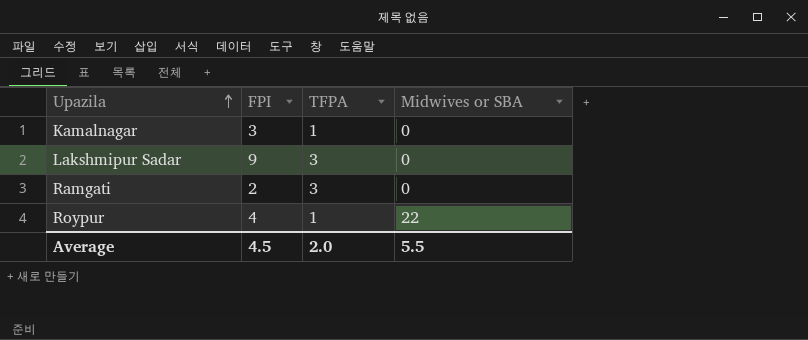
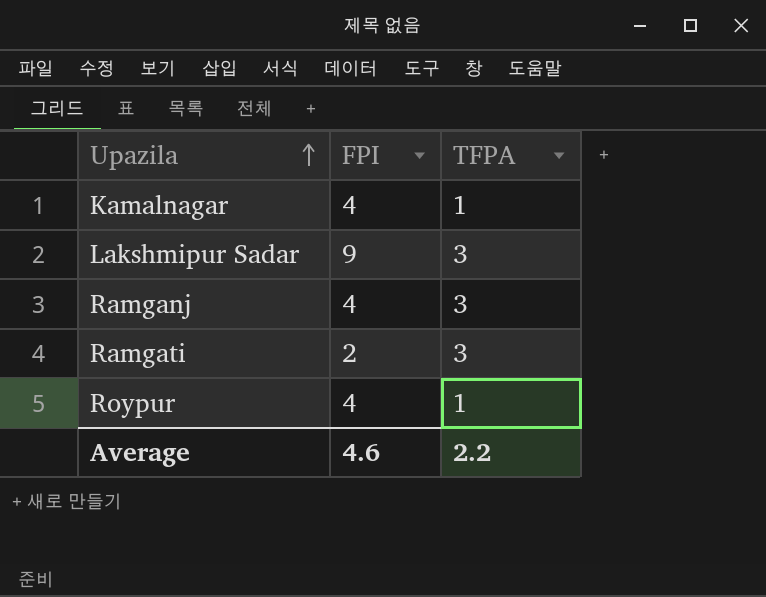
column Midwives or SBA | position: 4 -> none
Kamalnagar | FPI: 3 -> 4
row Ramganj: none -> 4 | 3
Average | FPI: 4.5 -> 4.6
Average | TFPA: 2.0 -> 2.2

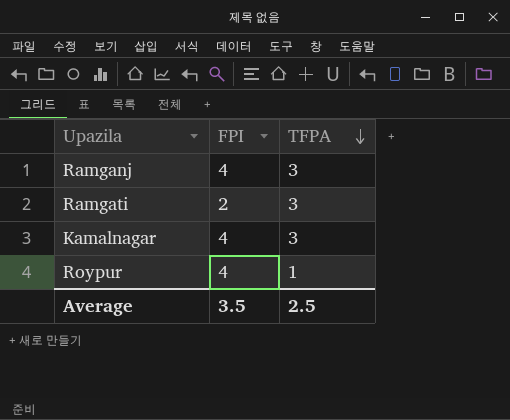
row order: Upazila ascending -> TFPA descending
row Lakshmipur Sadar: 9 | 3 -> none
Kamalnagar | TFPA: 1 -> 3
Average | FPI: 4.6 -> 3.5
Average | TFPA: 2.2 -> 2.5

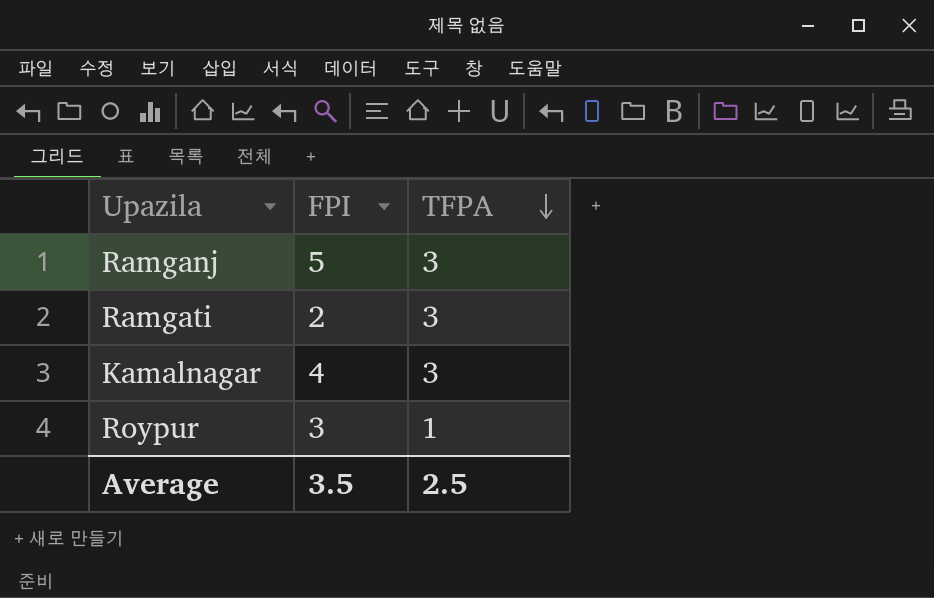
Ramganj | FPI: 4 -> 5
Roypur | FPI: 4 -> 3

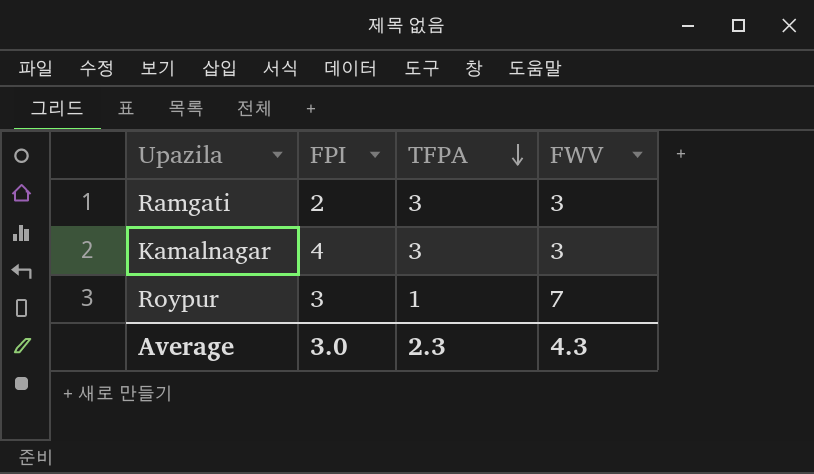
column FWV | position: none -> 4
row Ramganj: 5 | 3 -> none
Average | FPI: 3.5 -> 3.0
Average | TFPA: 2.5 -> 2.3

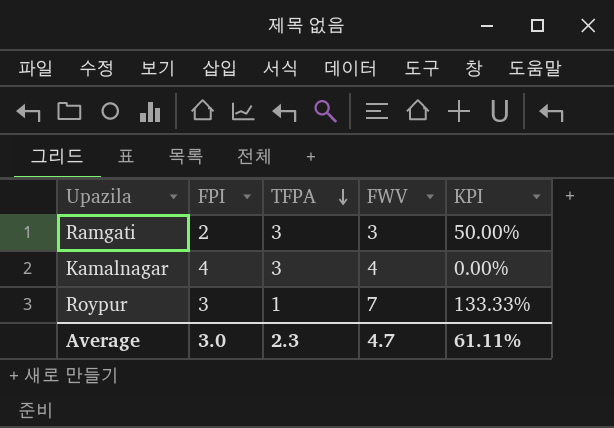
column KPI | formula: none -> ([FWV] - [FPI]) / [FPI]
Kamalnagar | FWV: 3 -> 4
Average | FWV: 4.3 -> 4.7

